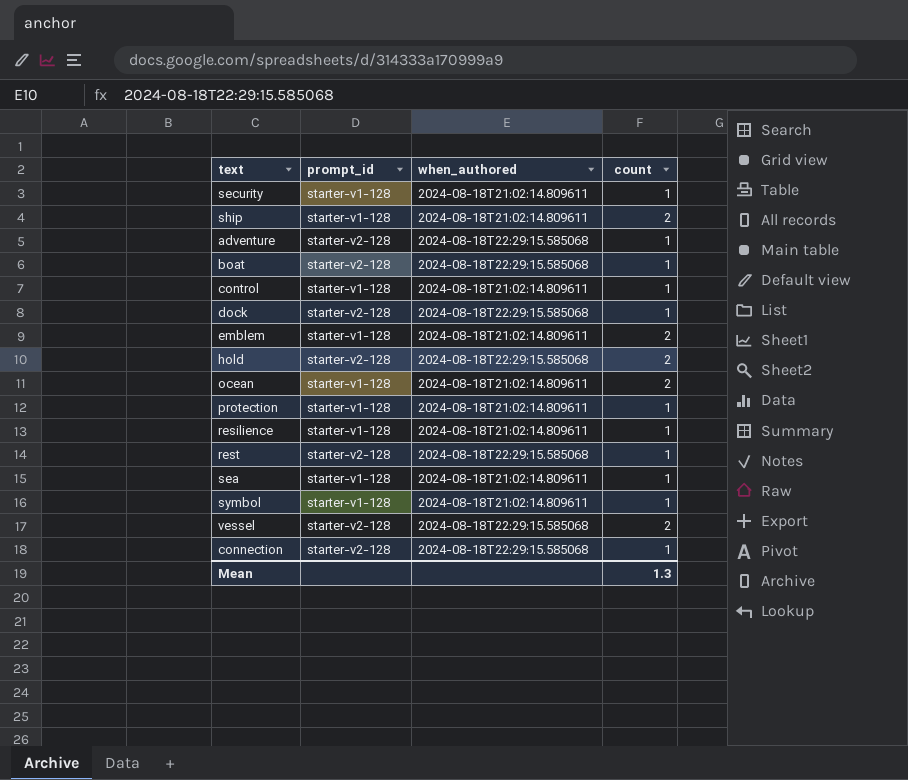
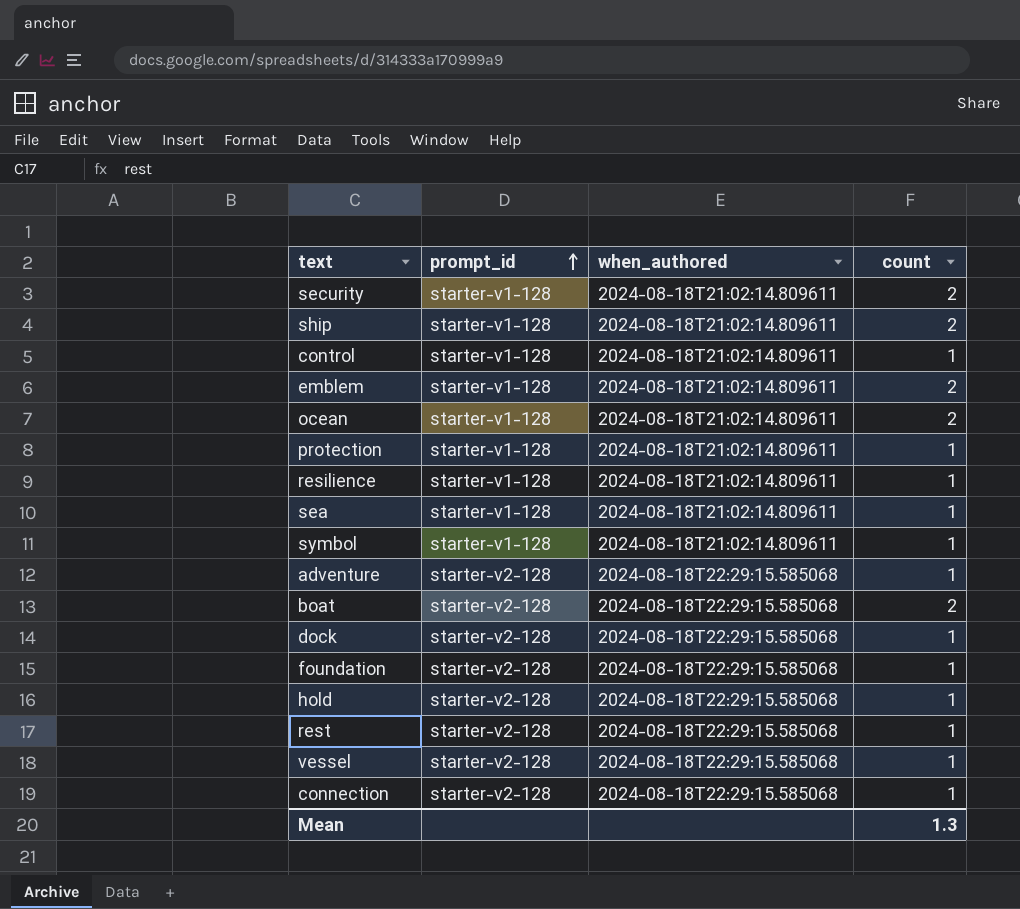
row order: none -> prompt_id ascending
security | count: 1 -> 2
boat | count: 1 -> 2
row foundation: none -> starter-v2-128 | 2024-08-18T22:29:15.585068 | 1
hold | count: 2 -> 1
vessel | count: 2 -> 1

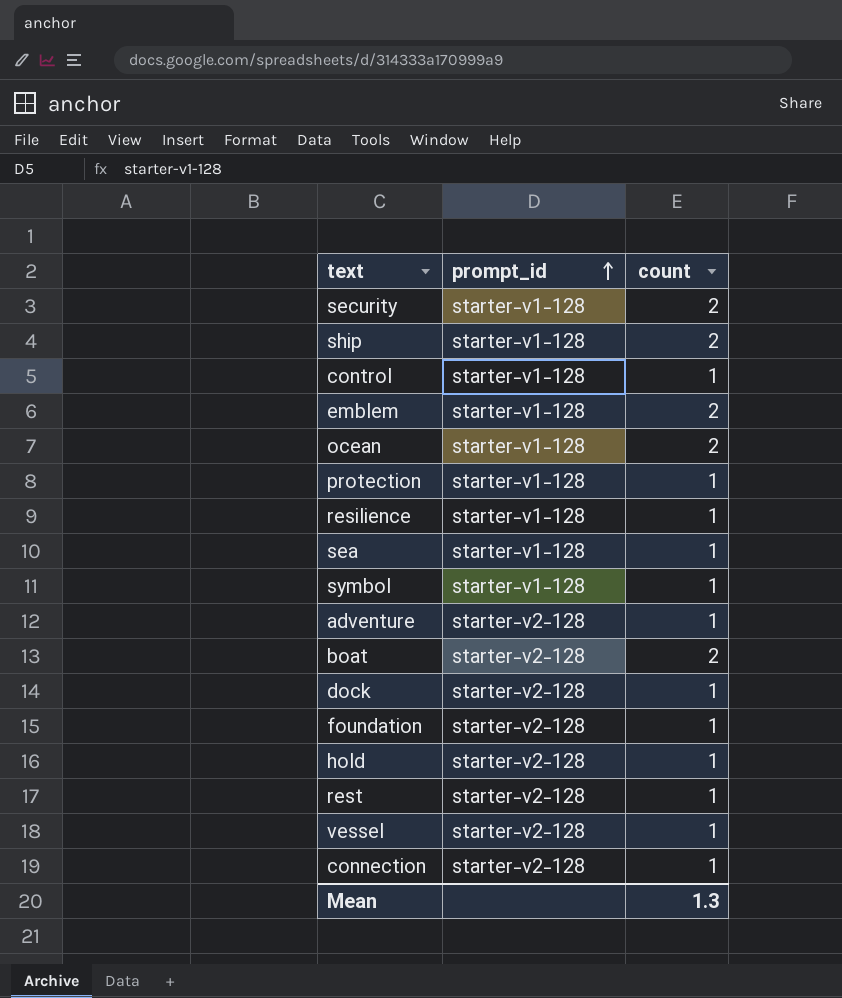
column when_authored | position: 3 -> none

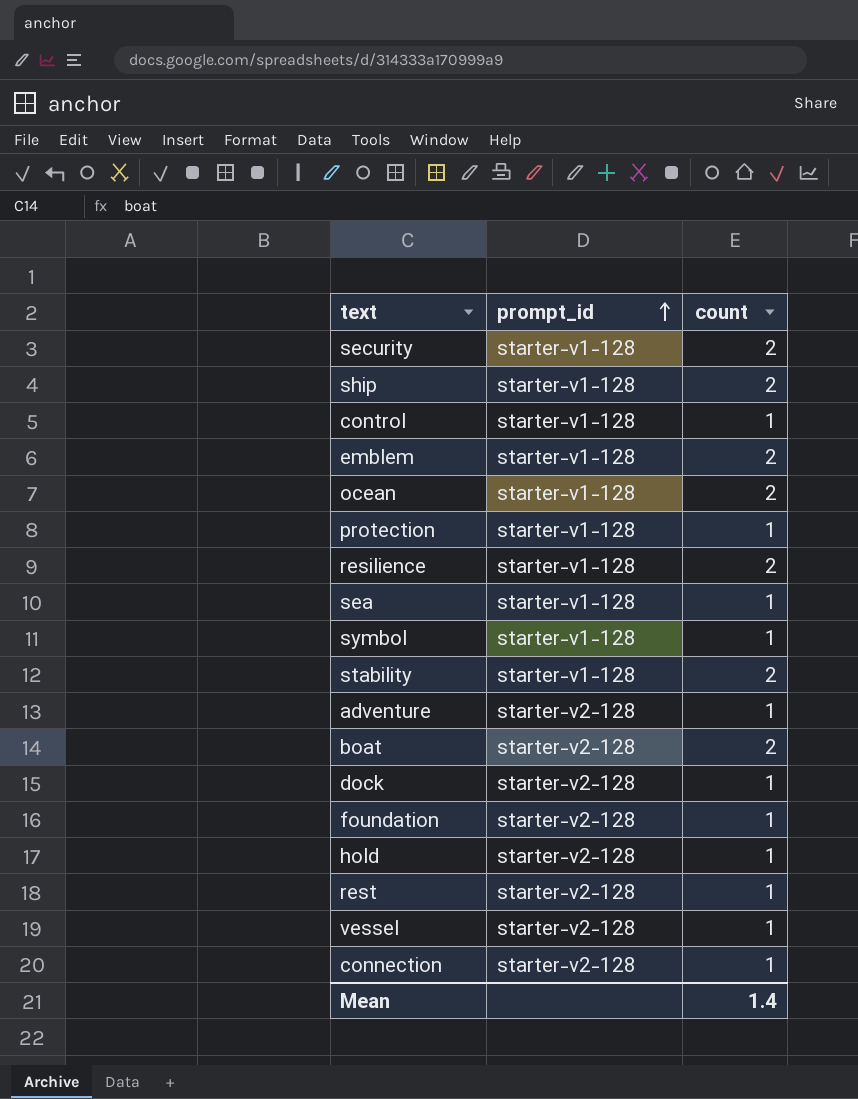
resilience | count: 1 -> 2
row stability: none -> starter-v1-128 | 2
Mean | count: 1.3 -> 1.4

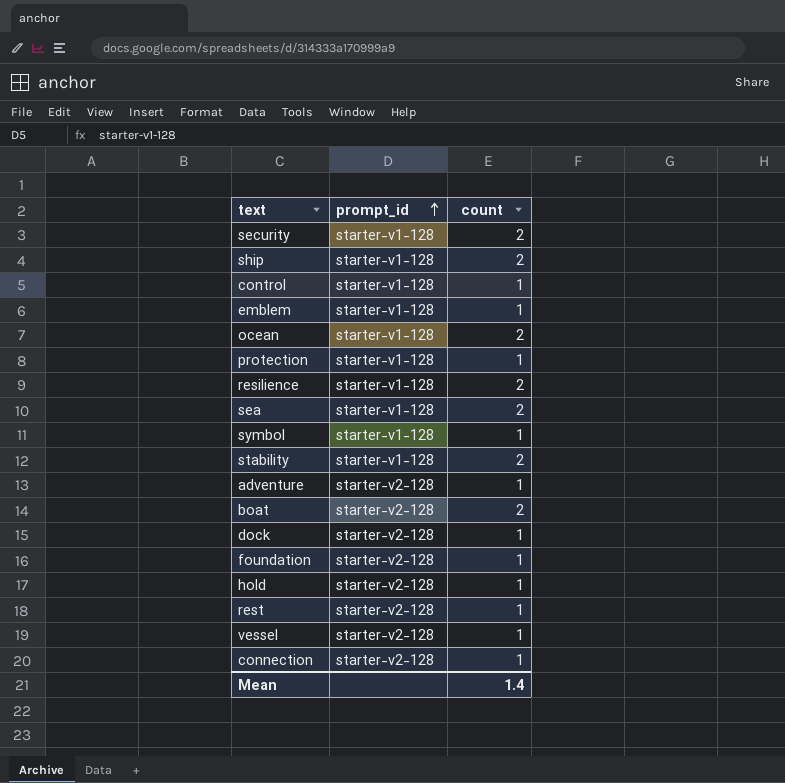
emblem | count: 2 -> 1
sea | count: 1 -> 2

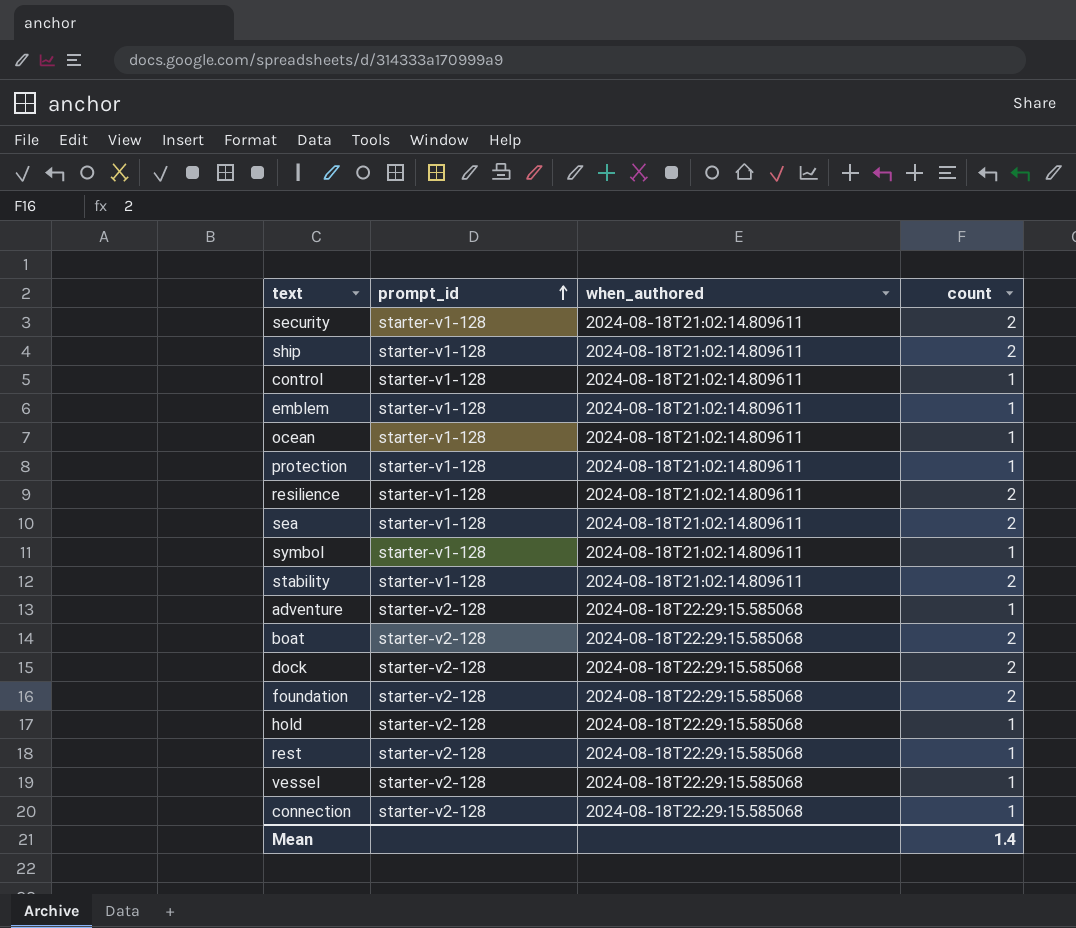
column when_authored | position: none -> 3
ocean | count: 2 -> 1
dock | count: 1 -> 2
foundation | count: 1 -> 2

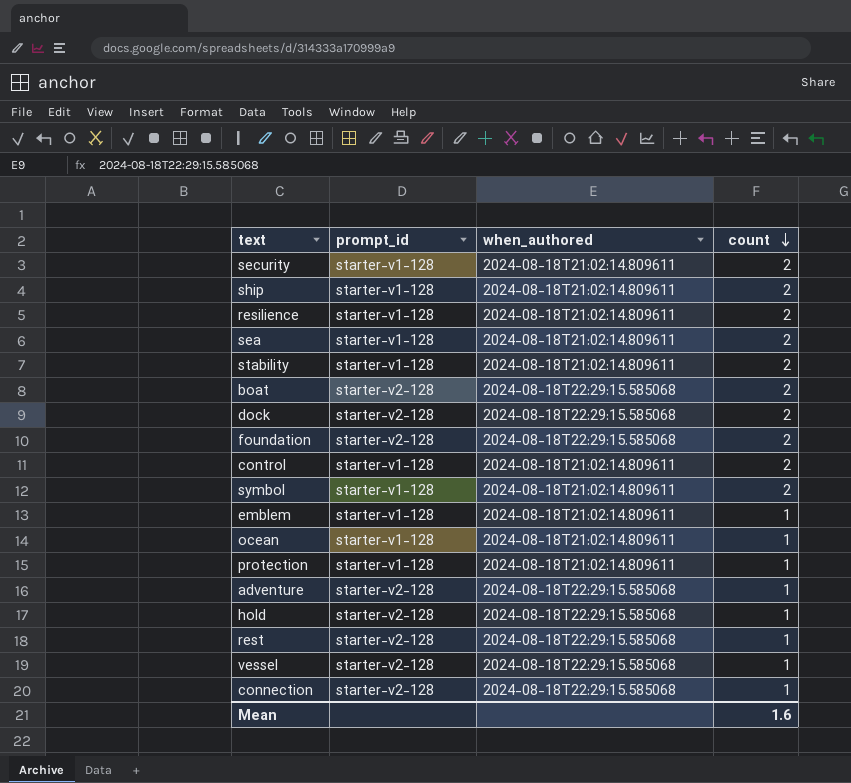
row order: prompt_id ascending -> count descending
control | count: 1 -> 2
symbol | count: 1 -> 2
Mean | count: 1.4 -> 1.6

